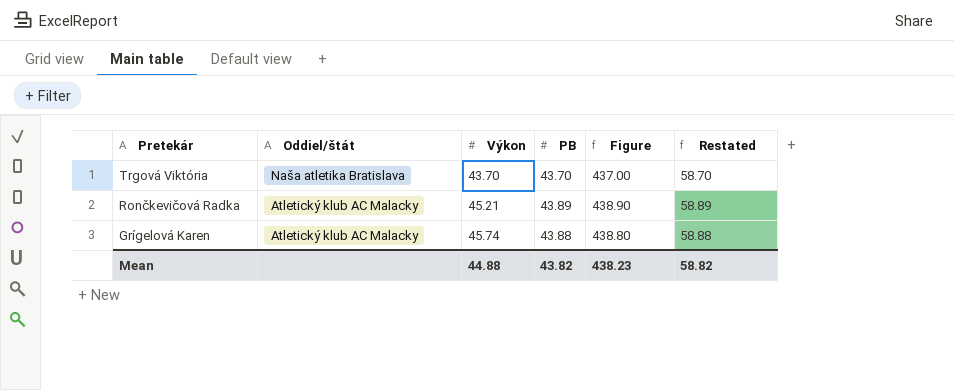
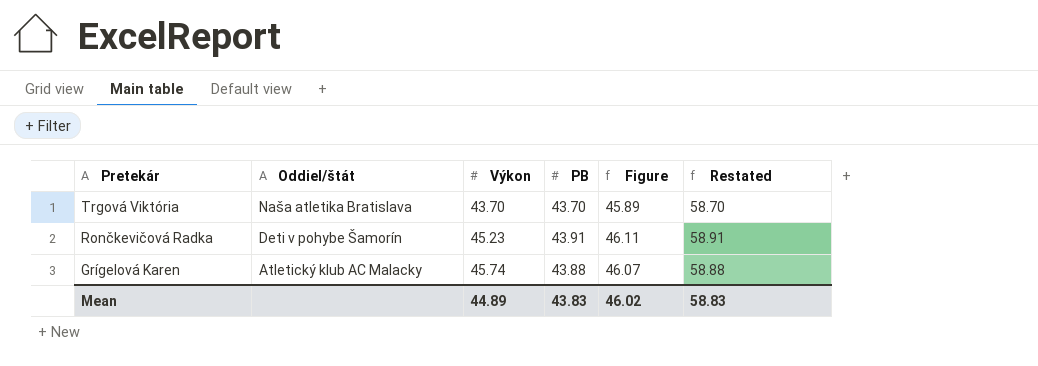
column Figure | formula: [PB] * 10 -> [PB] * 1.05
Rončkevičová Radka | Oddiel/štát: Atletický klub AC Malacky -> Deti v pohybe Šamorín
Rončkevičová Radka | Výkon: 45.21 -> 45.23
Rončkevičová Radka | PB: 43.89 -> 43.91
Rončkevičová Radka | Restated: 58.89 -> 58.91
Mean | Výkon: 44.88 -> 44.89
Mean | PB: 43.82 -> 43.83
Mean | Figure: 438.23 -> 46.02
Mean | Restated: 58.82 -> 58.83

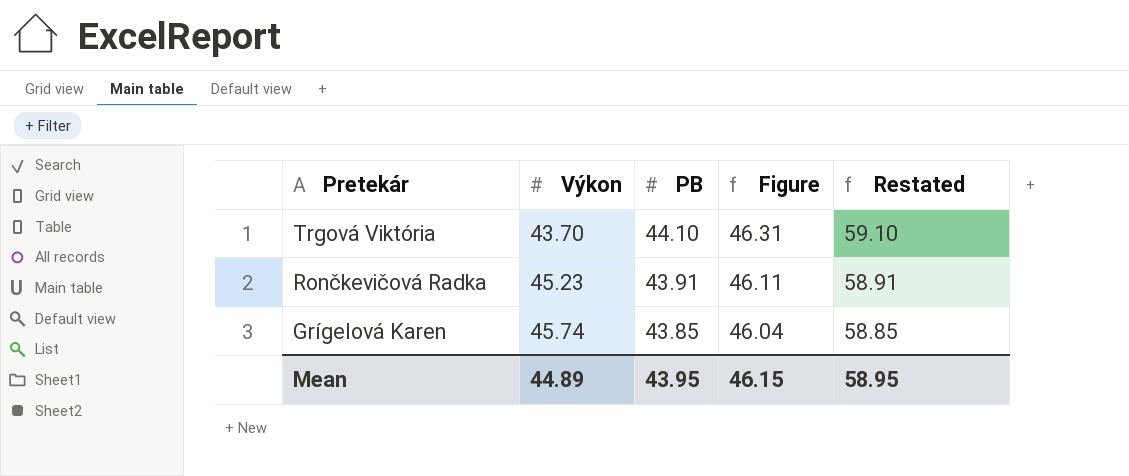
column Oddiel/štát | position: 2 -> none
Trgová Viktória | PB: 43.70 -> 44.10
Trgová Viktória | Figure: 45.89 -> 46.31
Trgová Viktória | Restated: 58.70 -> 59.10
Grígelová Karen | PB: 43.88 -> 43.85
Grígelová Karen | Figure: 46.07 -> 46.04
Grígelová Karen | Restated: 58.88 -> 58.85
Mean | PB: 43.83 -> 43.95
Mean | Figure: 46.02 -> 46.15
Mean | Restated: 58.83 -> 58.95

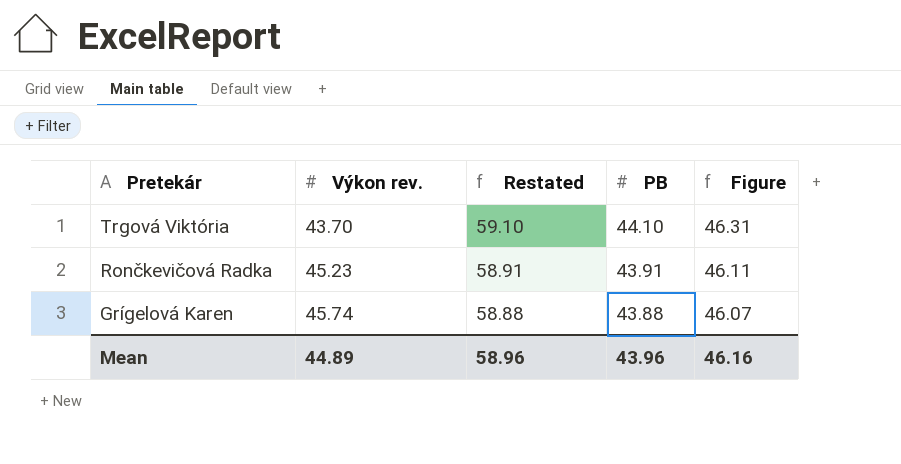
column name: Výkon -> Výkon rev.
column Restated | position: 5 -> 3
Grígelová Karen | Restated: 58.85 -> 58.88
Grígelová Karen | PB: 43.85 -> 43.88
Grígelová Karen | Figure: 46.04 -> 46.07
Mean | Restated: 58.95 -> 58.96
Mean | PB: 43.95 -> 43.96
Mean | Figure: 46.15 -> 46.16

